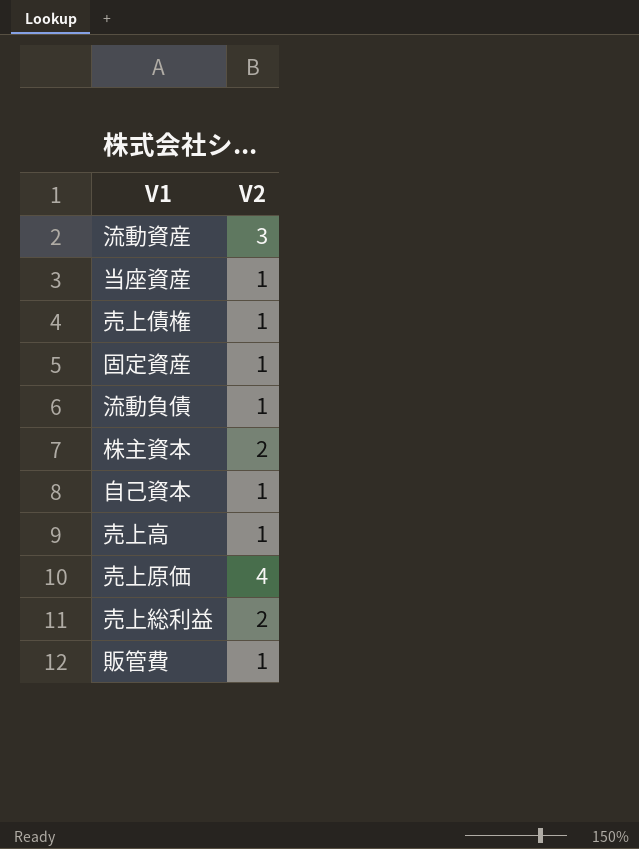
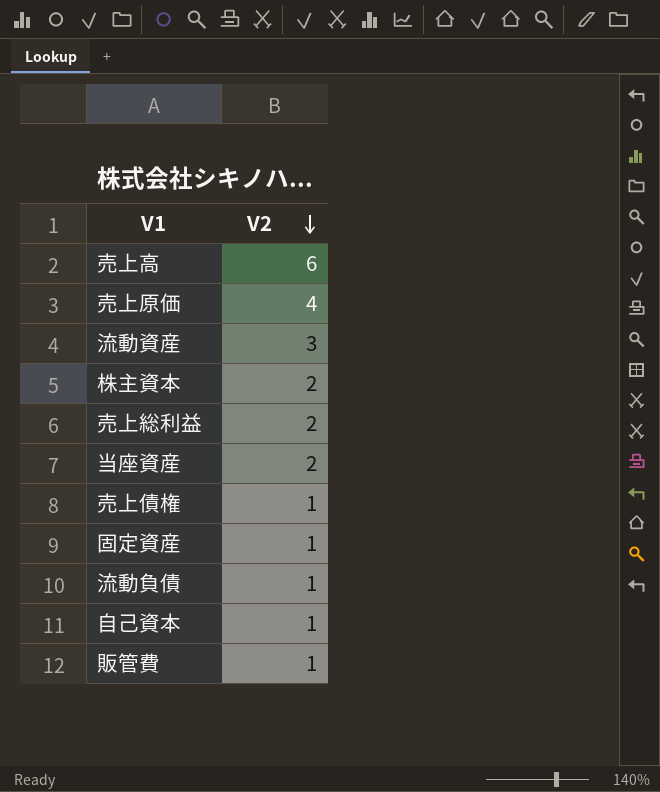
row order: none -> V2 descending
売上高 | V2: 1 -> 6
当座資産 | V2: 1 -> 2

